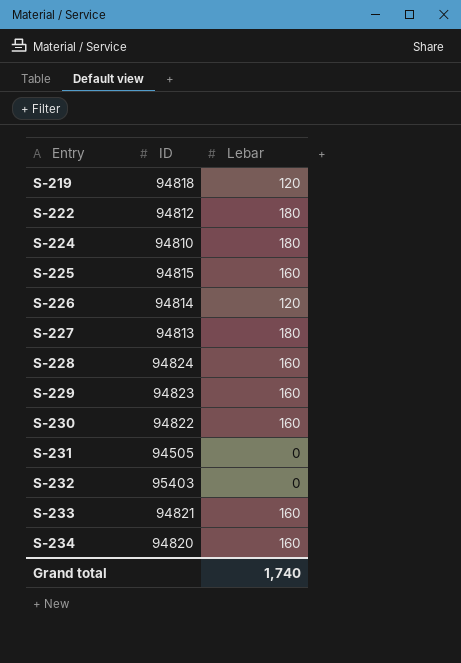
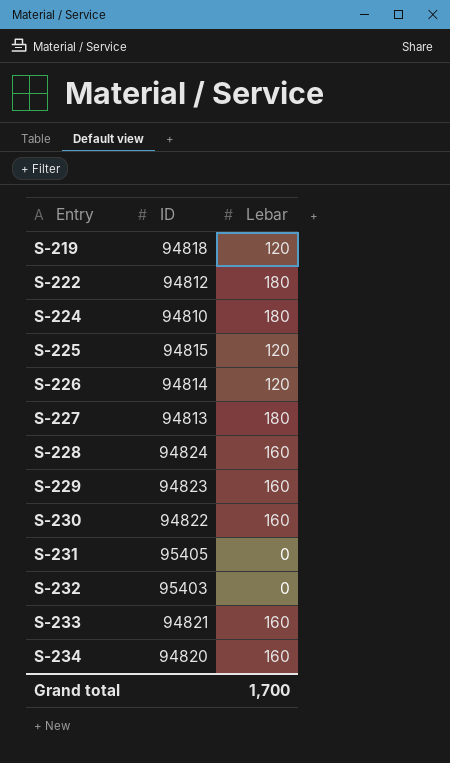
S-225 | Lebar: 160 -> 120
S-231 | ID: 94505 -> 95405
Grand total | Lebar: 1,740 -> 1,700

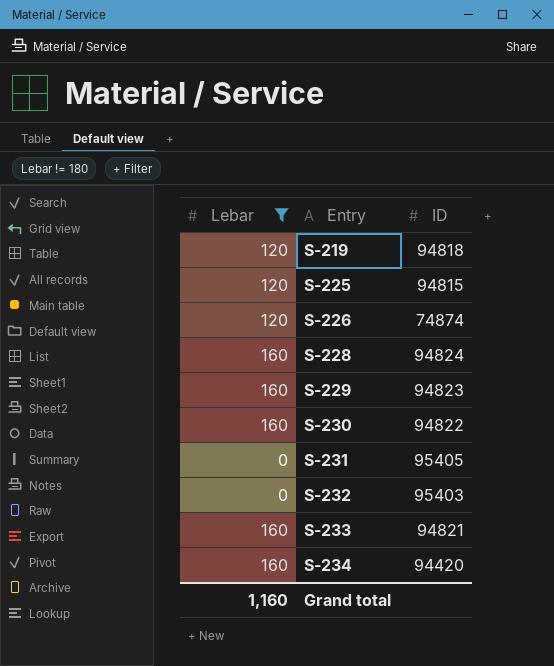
filter: none -> Lebar != 180
column Lebar | position: 3 -> 1
S-226 | ID: 94814 -> 74874
S-234 | ID: 94820 -> 94420
Grand total | Lebar: 1,700 -> 1,160

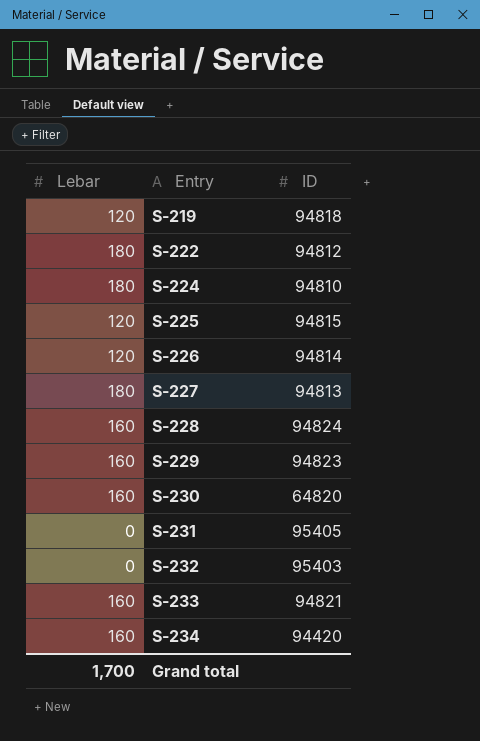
filter: Lebar != 180 -> none
S-226 | ID: 74874 -> 94814
S-230 | ID: 94822 -> 64820
Grand total | Lebar: 1,160 -> 1,700

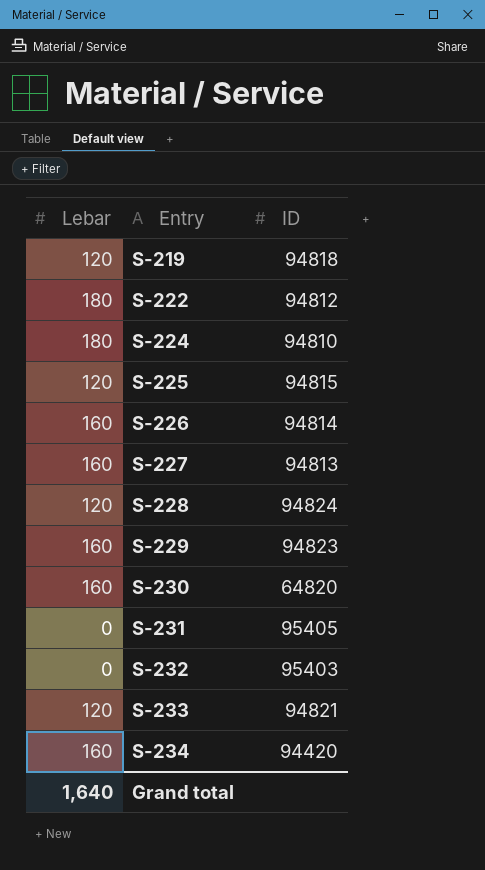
S-226 | Lebar: 120 -> 160
S-227 | Lebar: 180 -> 160
S-228 | Lebar: 160 -> 120
S-233 | Lebar: 160 -> 120
Grand total | Lebar: 1,700 -> 1,640

